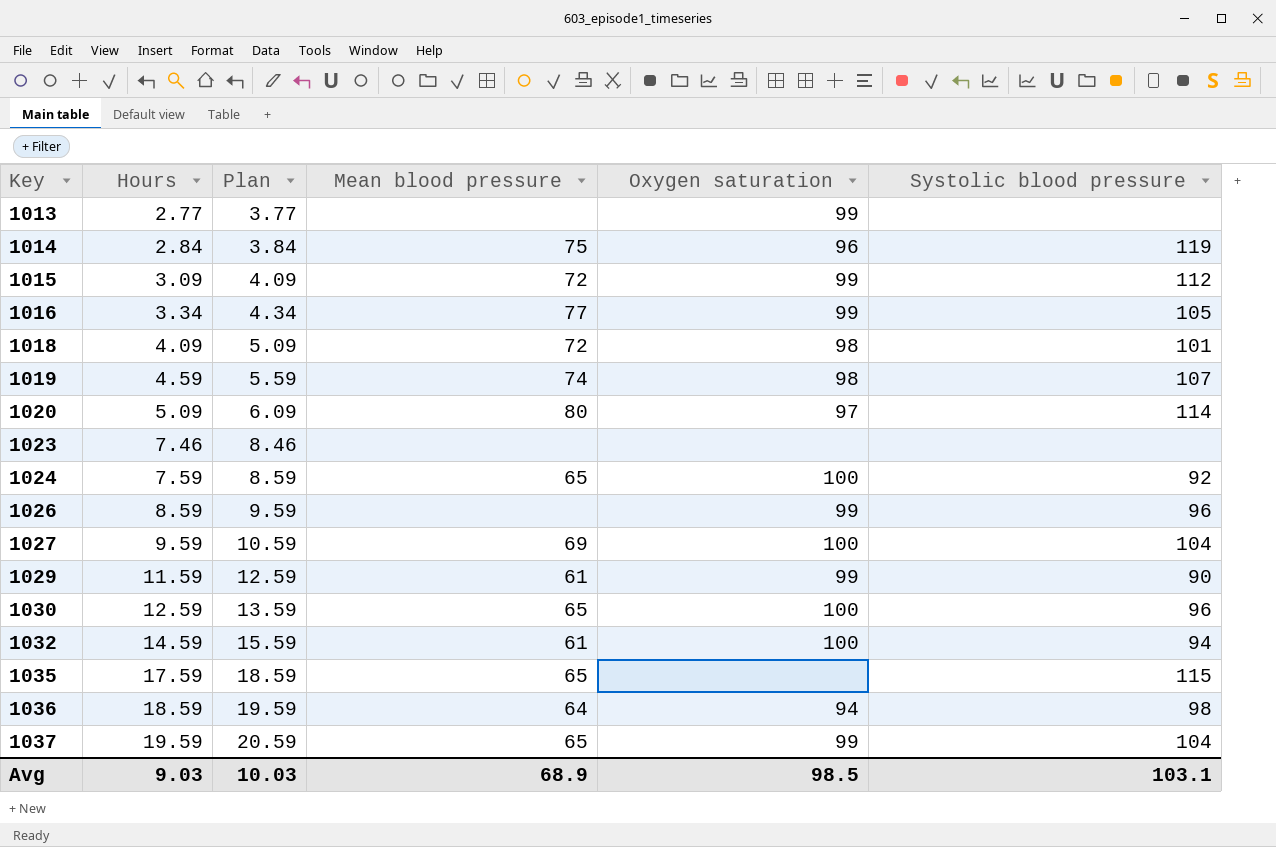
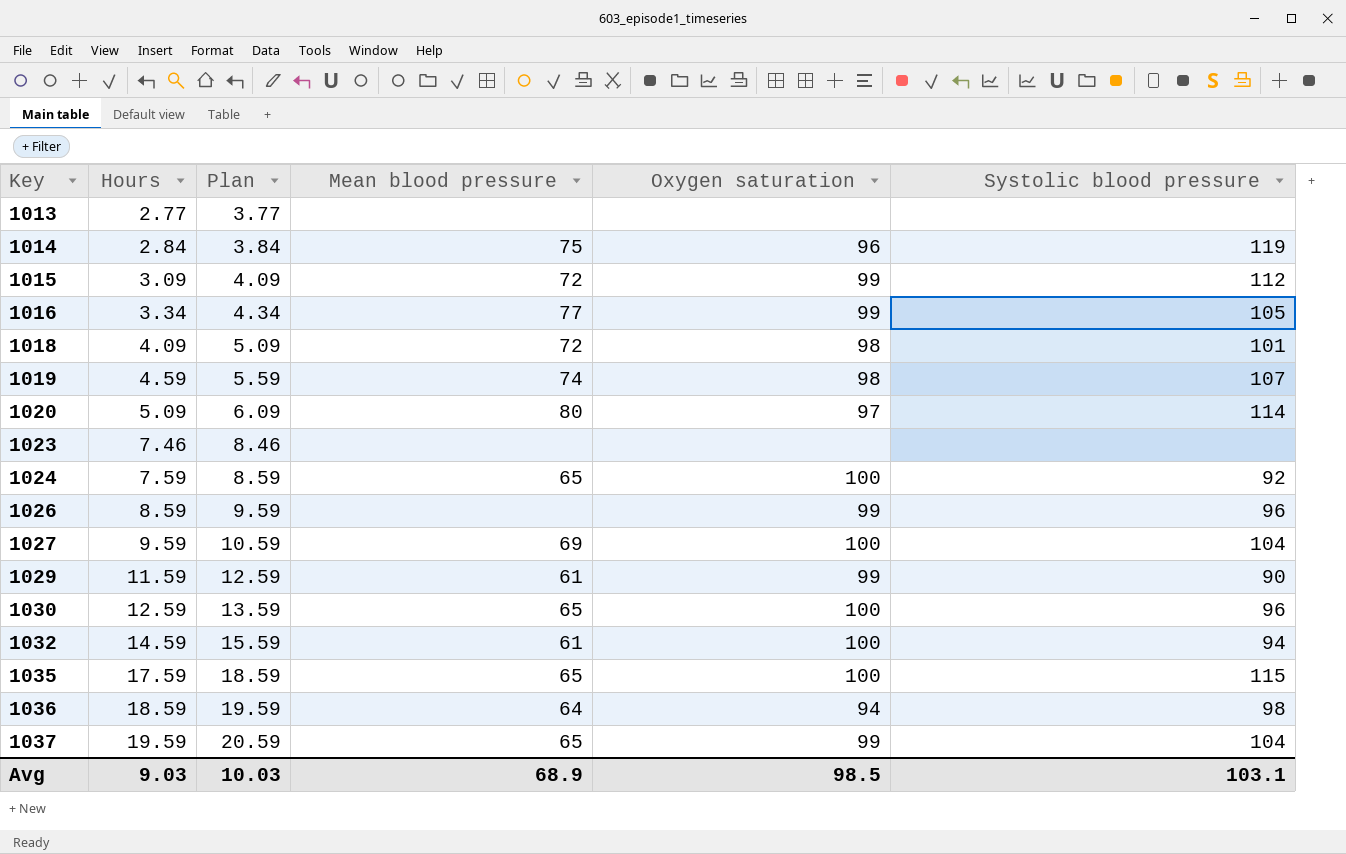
1013 | Oxygen saturation: 99 -> none
1035 | Oxygen saturation: none -> 100

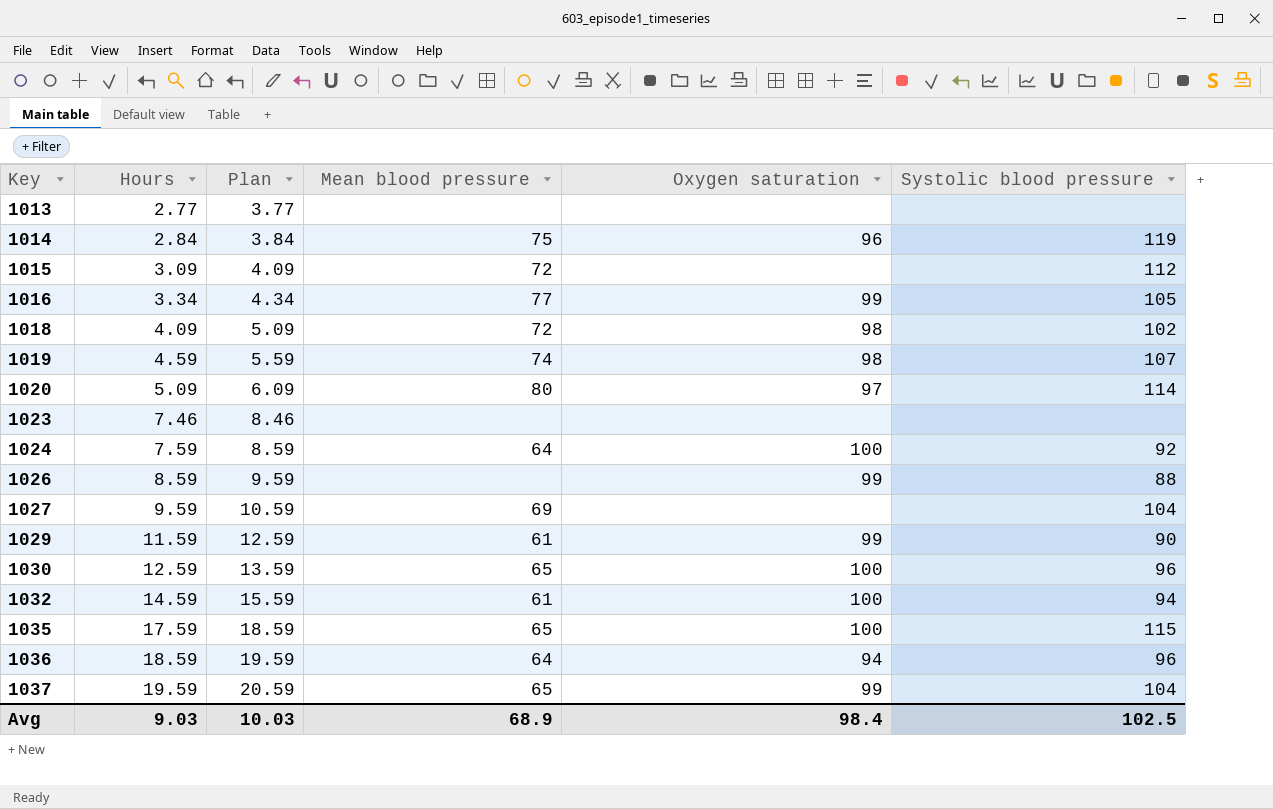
1015 | Oxygen saturation: 99 -> none
1018 | Systolic blood pressure: 101 -> 102
1024 | Mean blood pressure: 65 -> 64
1026 | Systolic blood pressure: 96 -> 88
1027 | Oxygen saturation: 100 -> none
1036 | Systolic blood pressure: 98 -> 96
Avg | Oxygen saturation: 98.5 -> 98.4
Avg | Systolic blood pressure: 103.1 -> 102.5

